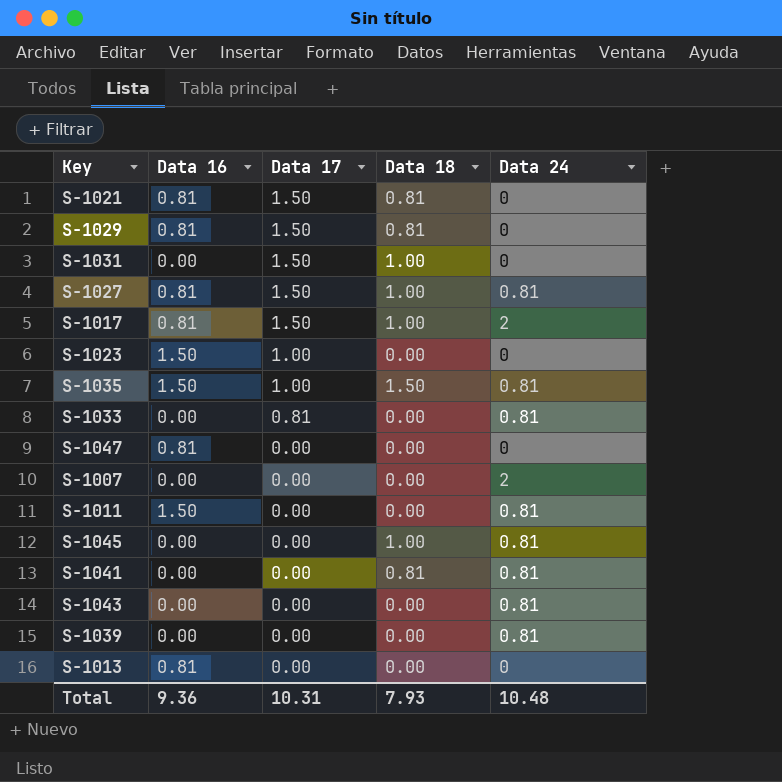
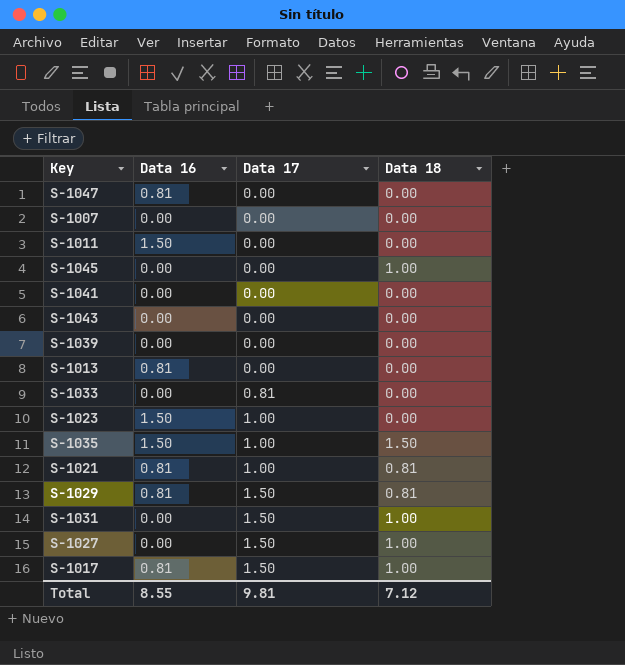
row order: Data 17 descending -> Data 17 ascending
column Data 24 | position: 5 -> none
S-1041 | Data 18: 0.81 -> 0.00
S-1021 | Data 17: 1.50 -> 1.00
S-1027 | Data 16: 0.81 -> 0.00
Total | Data 16: 9.36 -> 8.55
Total | Data 17: 10.31 -> 9.81
Total | Data 18: 7.93 -> 7.12

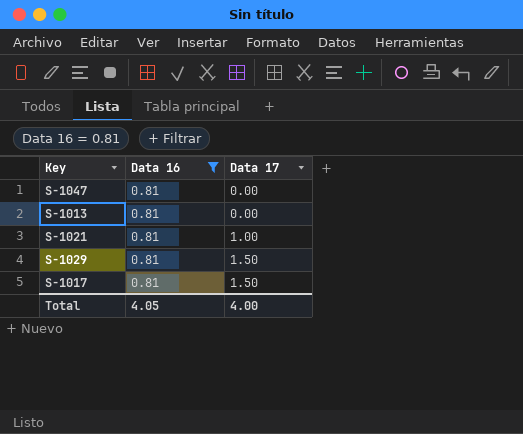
filter: none -> Data 16 = 0.81
column Data 18 | position: 4 -> none
Total | Data 16: 8.55 -> 4.05
Total | Data 17: 9.81 -> 4.00

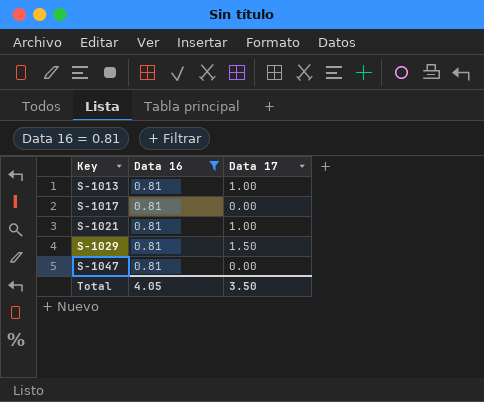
row order: Data 17 ascending -> Key ascending
S-1013 | Data 17: 0.00 -> 1.00
S-1017 | Data 17: 1.50 -> 0.00
Total | Data 17: 4.00 -> 3.50

